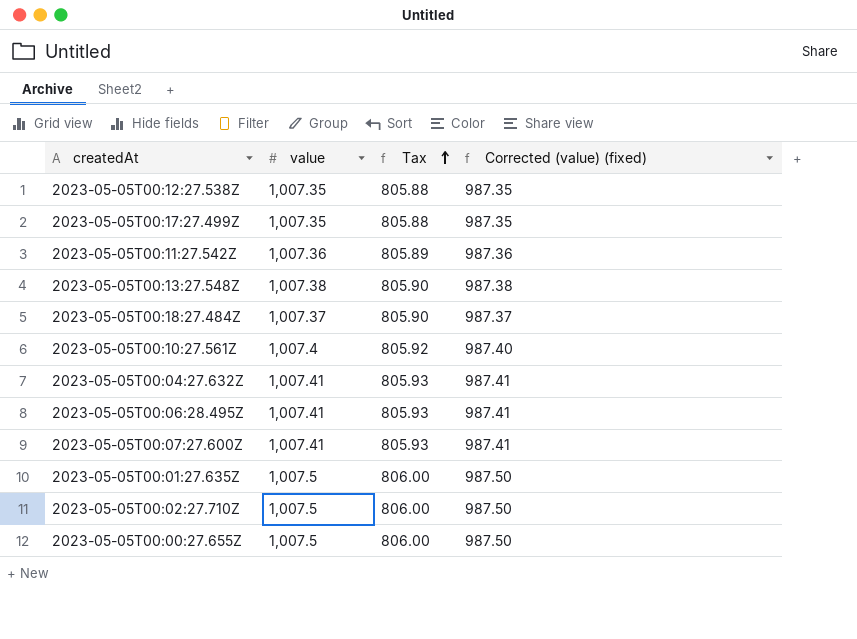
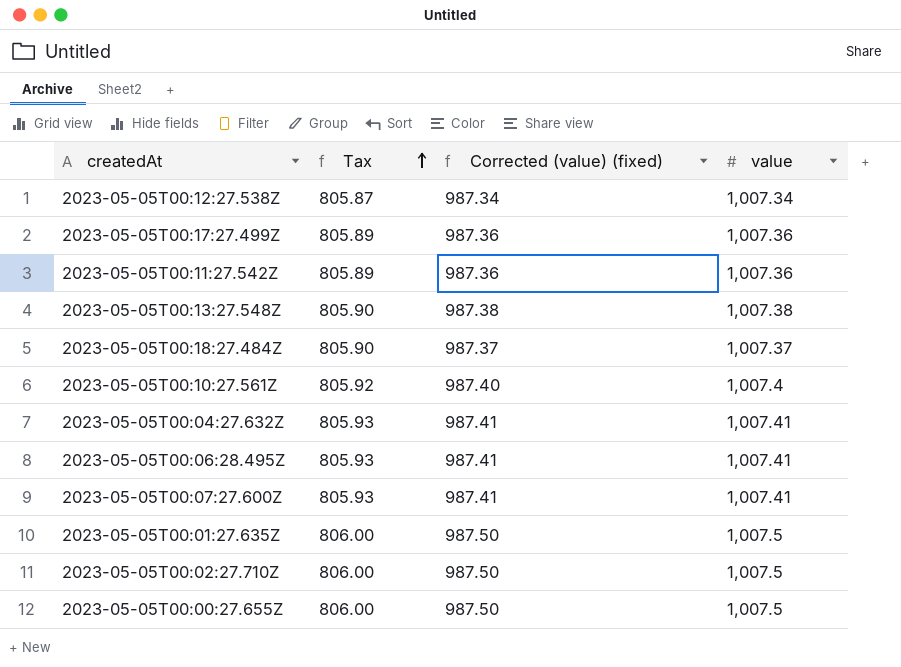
column value | position: 2 -> 4
2023-05-05T00:12:27.538Z | Tax: 805.88 -> 805.87
2023-05-05T00:12:27.538Z | Corrected (value) (fixed): 987.35 -> 987.34
2023-05-05T00:12:27.538Z | value: 1,007.35 -> 1,007.34
2023-05-05T00:17:27.499Z | Tax: 805.88 -> 805.89
2023-05-05T00:17:27.499Z | Corrected (value) (fixed): 987.35 -> 987.36
2023-05-05T00:17:27.499Z | value: 1,007.35 -> 1,007.36

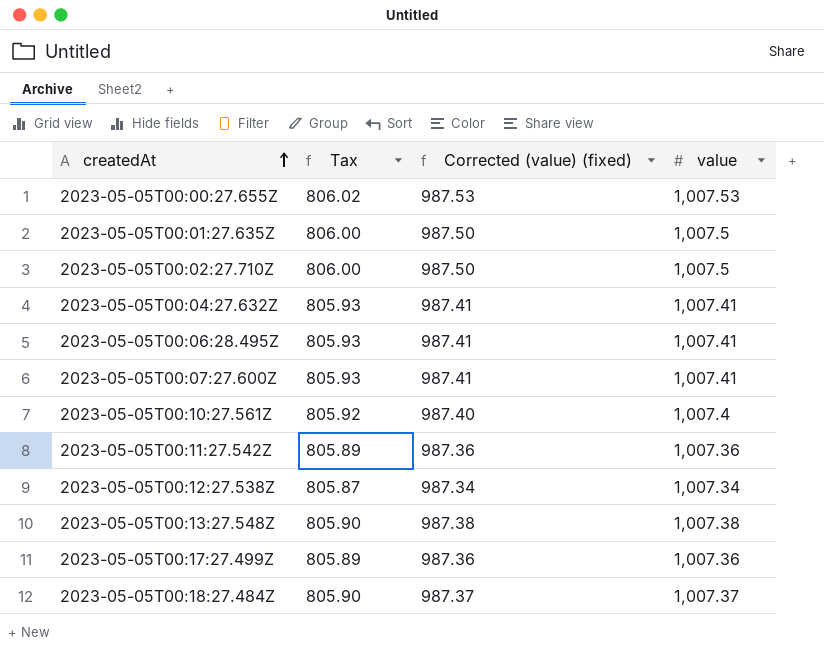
row order: Tax ascending -> createdAt ascending
2023-05-05T00:00:27.655Z | Tax: 806.00 -> 806.02
2023-05-05T00:00:27.655Z | Corrected (value) (fixed): 987.50 -> 987.53
2023-05-05T00:00:27.655Z | value: 1,007.5 -> 1,007.53

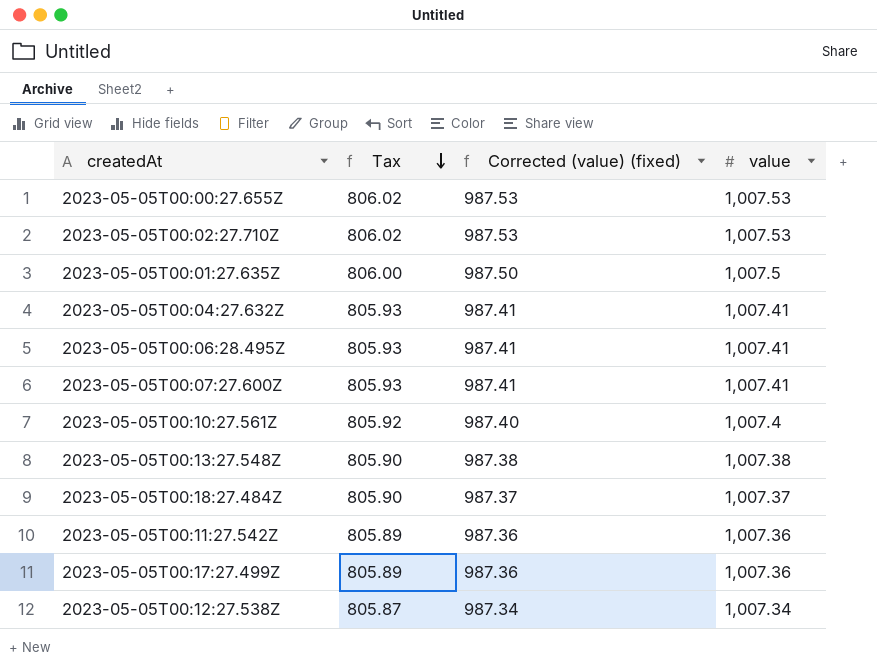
row order: createdAt ascending -> Tax descending
2023-05-05T00:02:27.710Z | Tax: 806.00 -> 806.02
2023-05-05T00:02:27.710Z | Corrected (value) (fixed): 987.50 -> 987.53
2023-05-05T00:02:27.710Z | value: 1,007.5 -> 1,007.53

